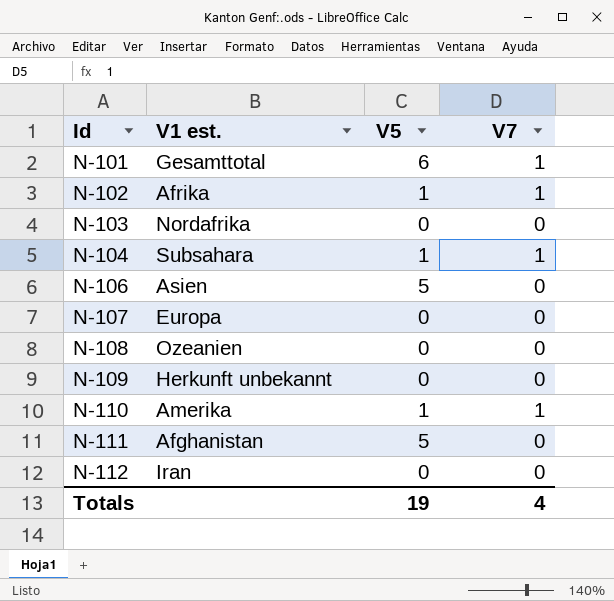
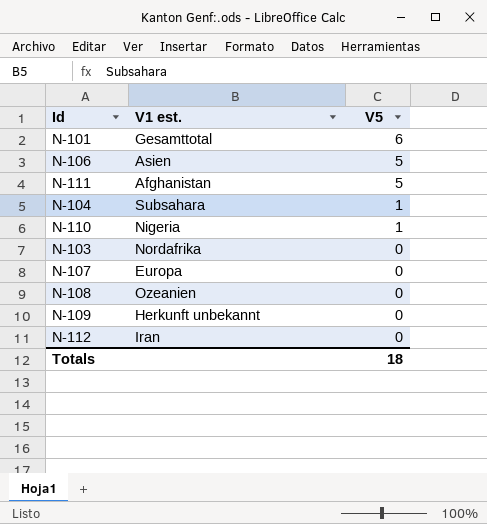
row order: Id ascending -> V5 descending
column V7 | position: 4 -> none
row N-102: Afrika | 1 | 1 -> none
N-110 | V1 est.: Amerika -> Nigeria
Totals | V5: 19 -> 18

